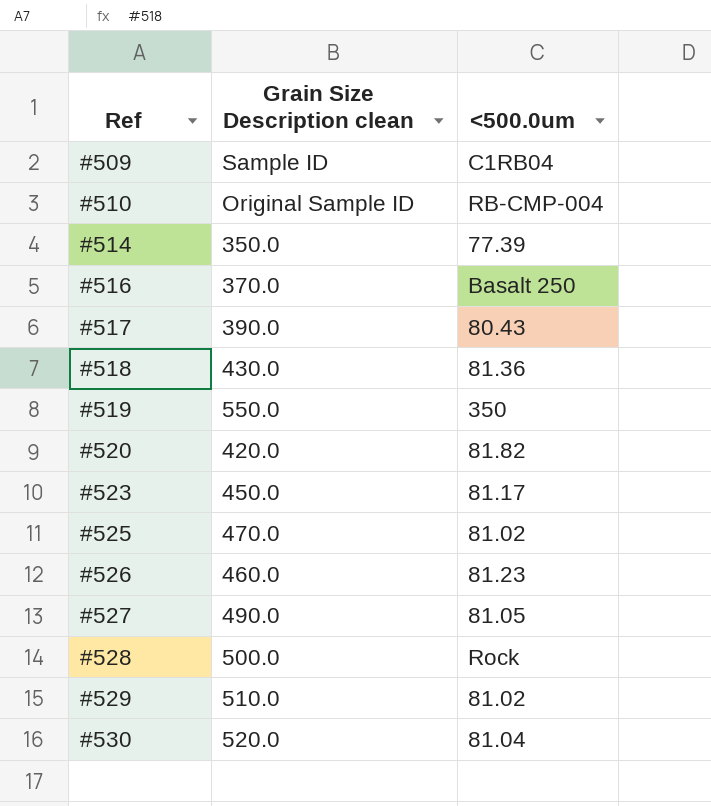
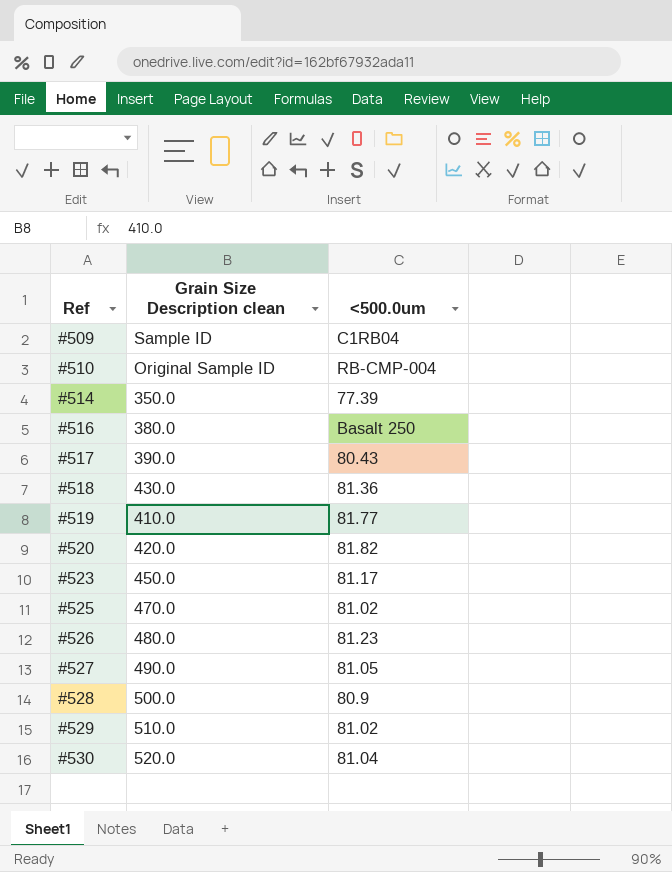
#516 | Grain Size Description clean: 370.0 -> 380.0
#519 | Grain Size Description clean: 550.0 -> 410.0
#519 | <500.0um: 350 -> 81.77
#526 | Grain Size Description clean: 460.0 -> 480.0
#528 | <500.0um: Rock -> 80.9

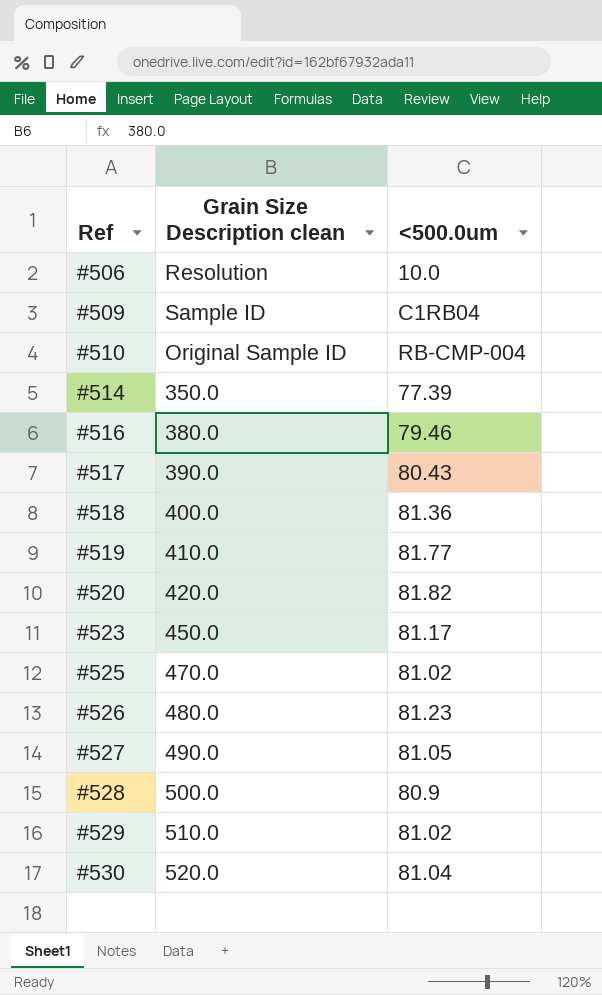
row #506: none -> Resolution | 10.0
#516 | <500.0um: Basalt 250 -> 79.46
#518 | Grain Size Description clean: 430.0 -> 400.0

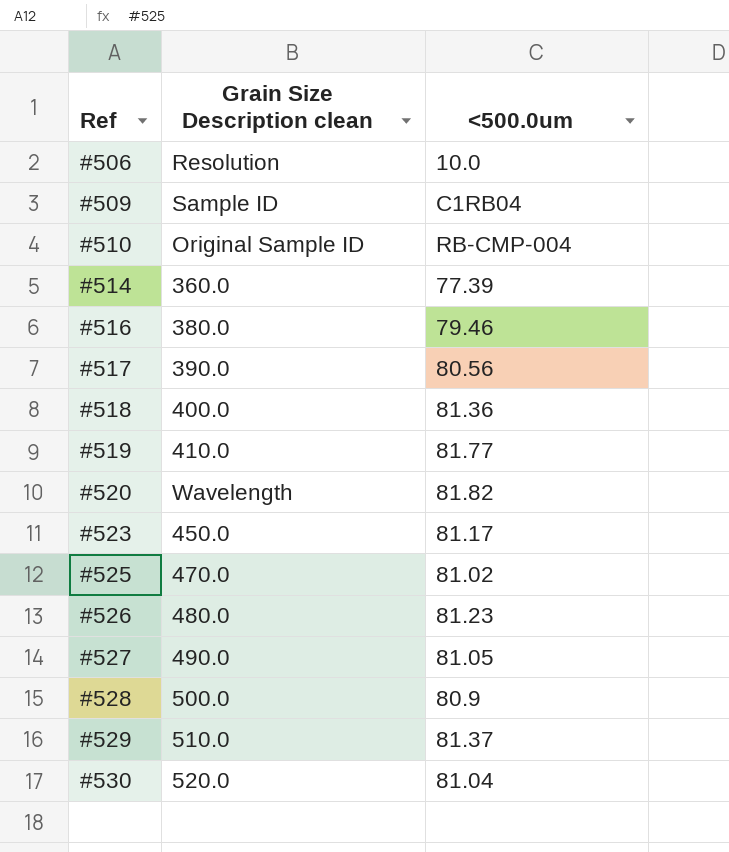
#514 | Grain Size Description clean: 350.0 -> 360.0
#517 | <500.0um: 80.43 -> 80.56
#520 | Grain Size Description clean: 420.0 -> Wavelength
#529 | <500.0um: 81.02 -> 81.37

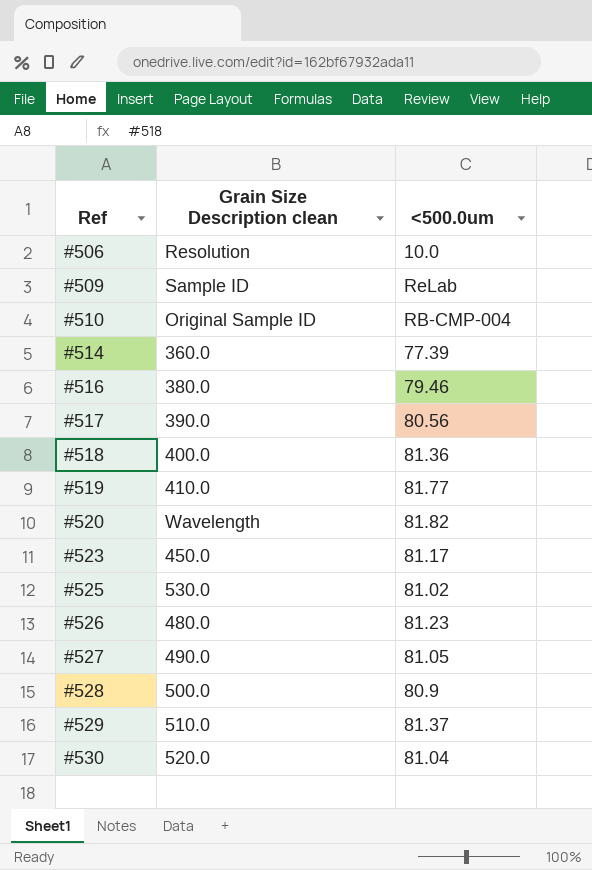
#509 | <500.0um: C1RB04 -> ReLab
#525 | Grain Size Description clean: 470.0 -> 530.0

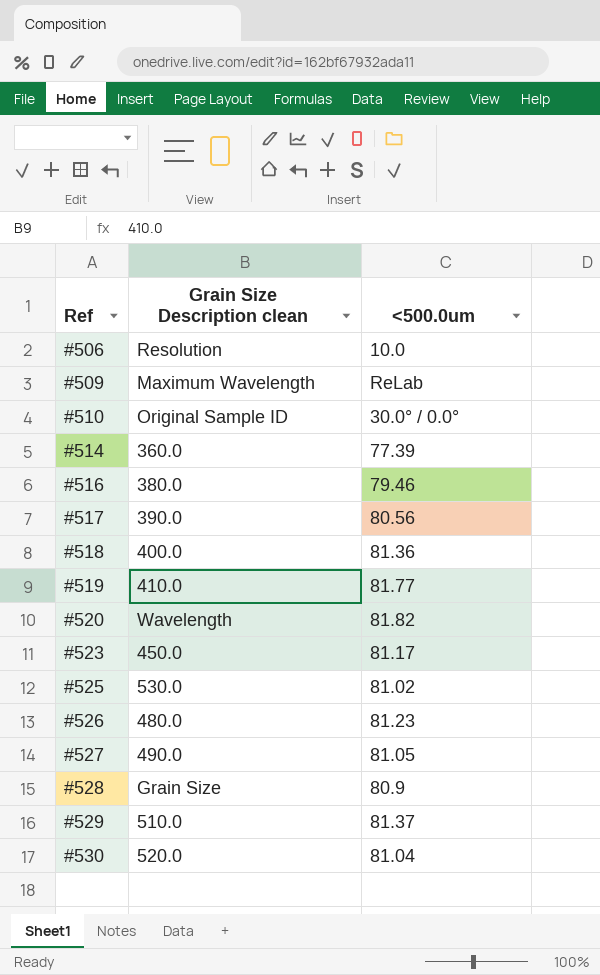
#509 | Grain Size Description clean: Sample ID -> Maximum Wavelength
#510 | <500.0um: RB-CMP-004 -> 30.0° / 0.0°
#528 | Grain Size Description clean: 500.0 -> Grain Size

